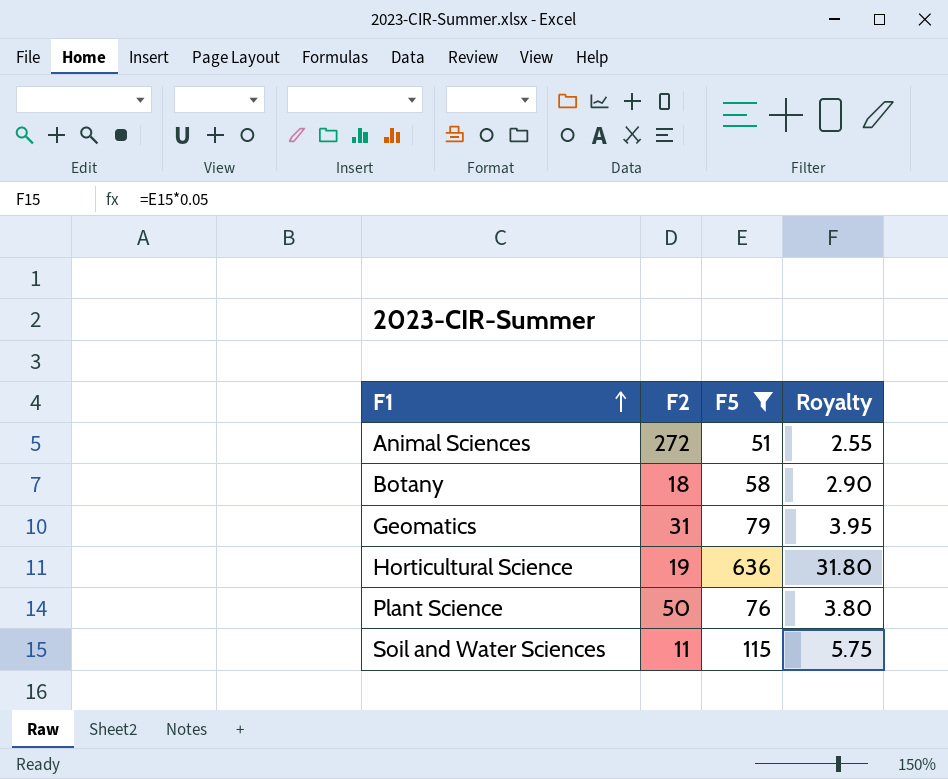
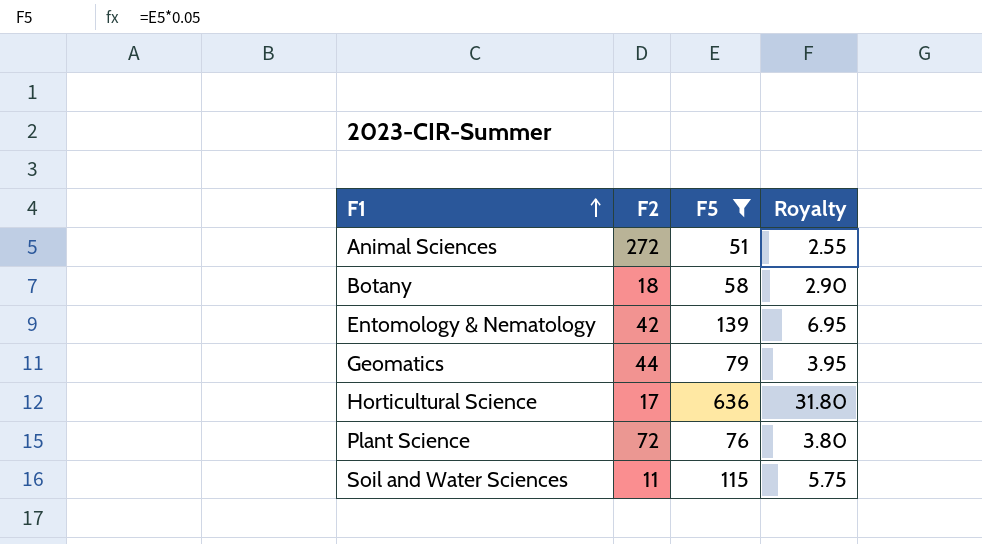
row Entomology & Nematology: none -> 42 | 139 | 6.95
Geomatics | F2: 31 -> 44
Horticultural Science | F2: 19 -> 17
Plant Science | F2: 50 -> 72

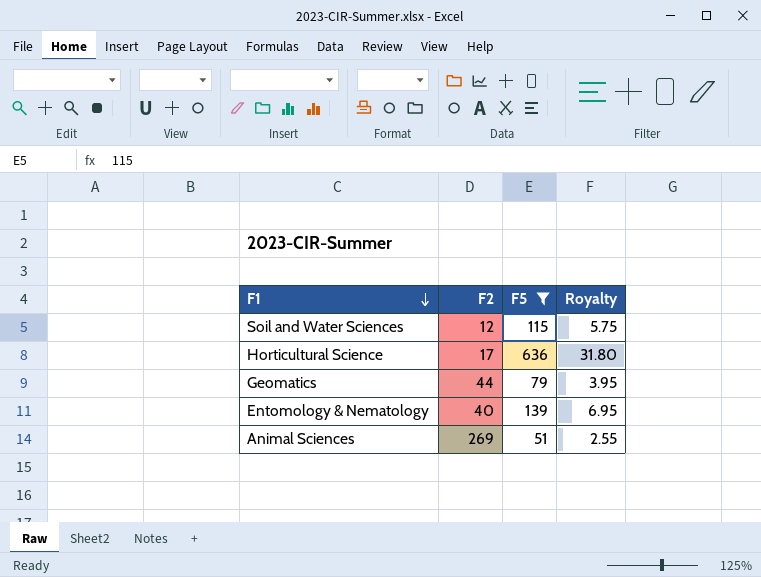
row order: F1 ascending -> F1 descending
row Botany: 18 | 58 | 2.90 -> none
row Plant Science: 72 | 76 | 3.80 -> none
Soil and Water Sciences | F2: 11 -> 12
Entomology & Nematology | F2: 42 -> 40
Animal Sciences | F2: 272 -> 269

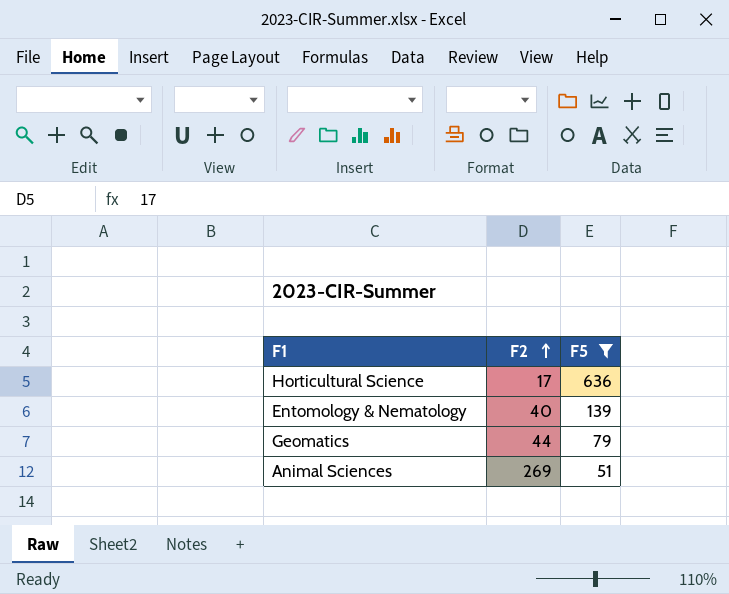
row order: F1 descending -> F2 ascending
column Royalty | formula: [F5] * 0.05 -> none
row Soil and Water Sciences: 12 | 115 | 5.75 -> none

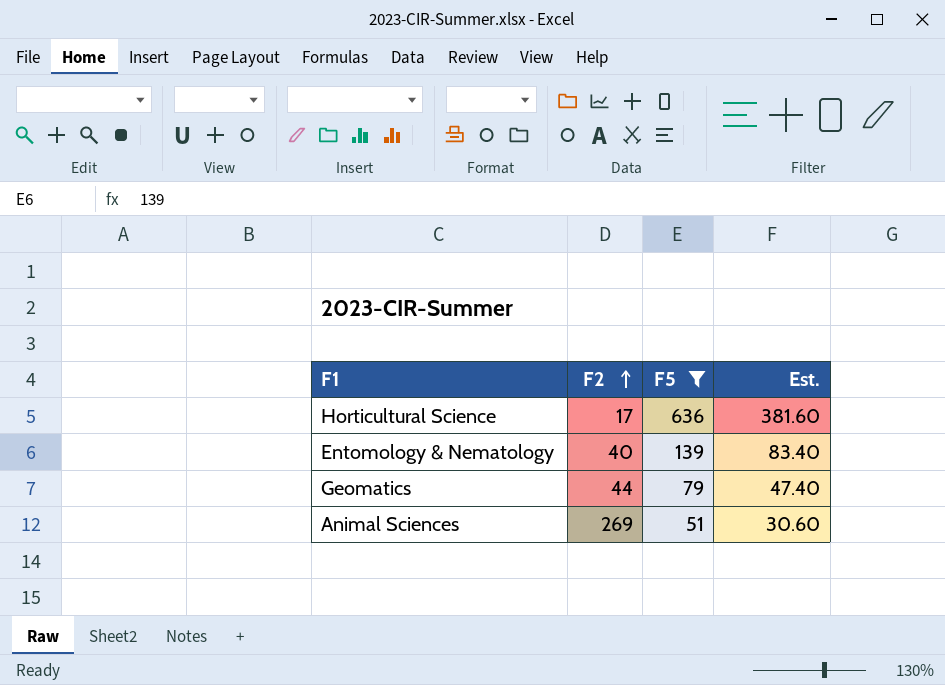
column Est. | formula: none -> [F5] * 0.6

